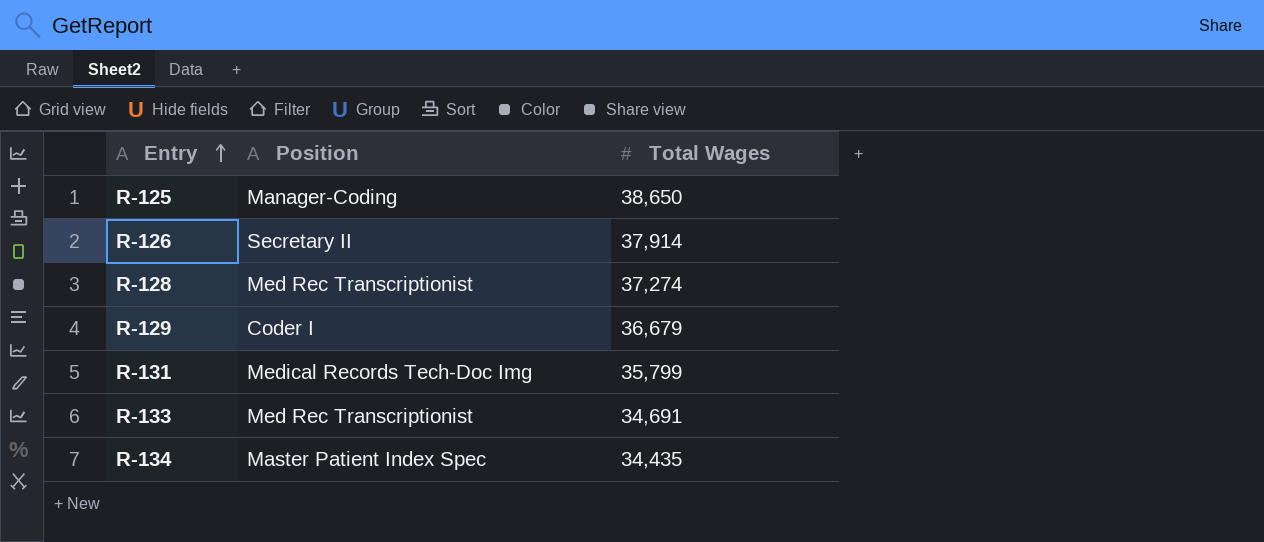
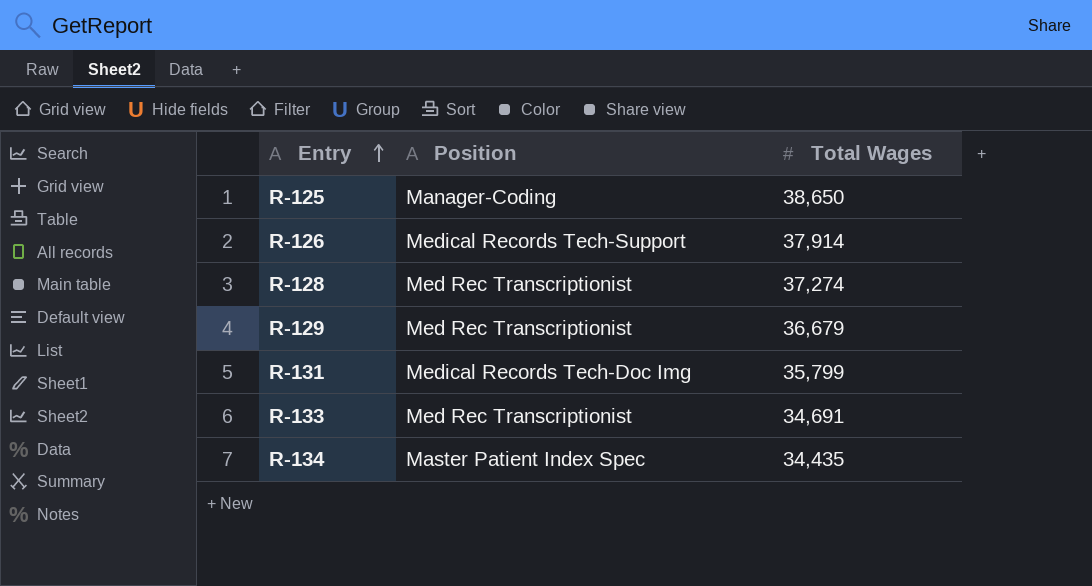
R-126 | Position: Secretary II -> Medical Records Tech-Support
R-129 | Position: Coder I -> Med Rec Transcriptionist

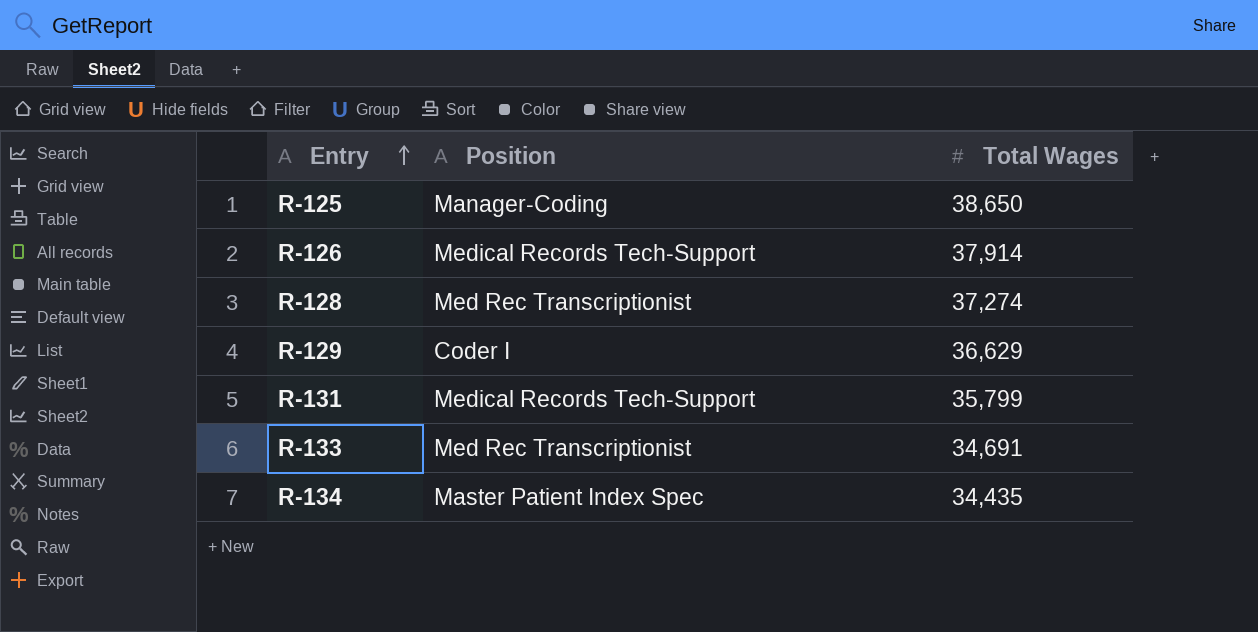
R-129 | Position: Med Rec Transcriptionist -> Coder I
R-129 | Total Wages: 36,679 -> 36,629
R-131 | Position: Medical Records Tech-Doc Img -> Medical Records Tech-Support

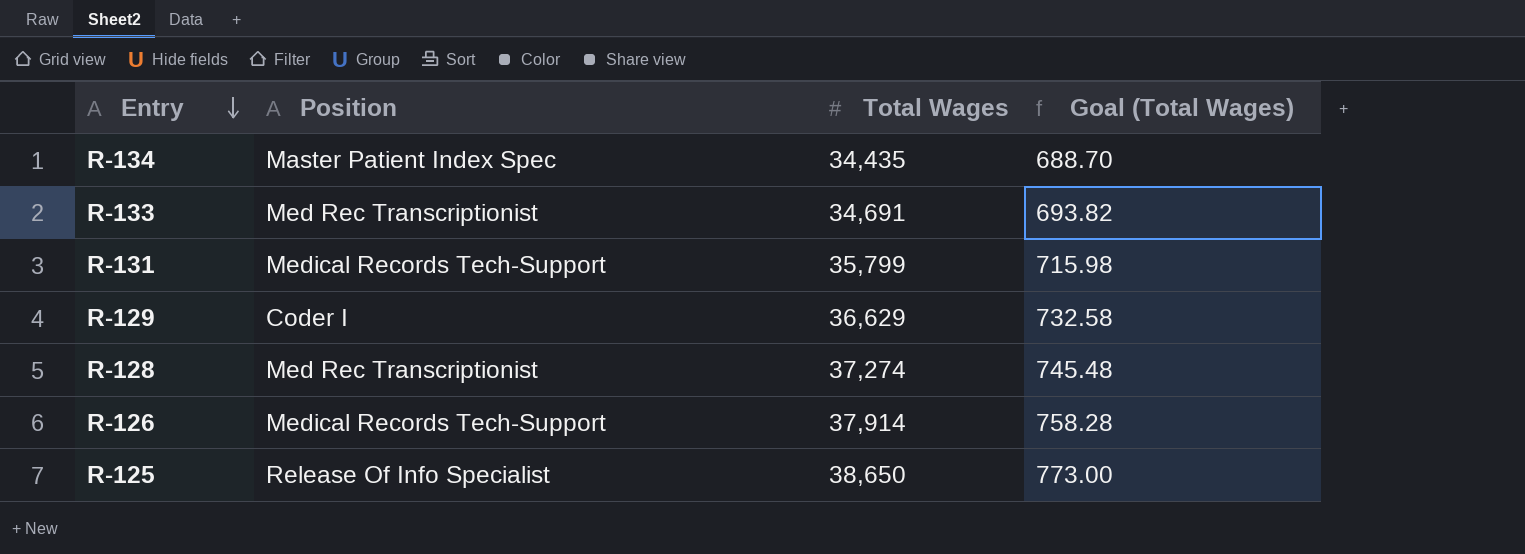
row order: Entry ascending -> Entry descending
column Goal (Total Wages) | formula: none -> [Total Wages] * 0.02
R-125 | Position: Manager-Coding -> Release Of Info Specialist

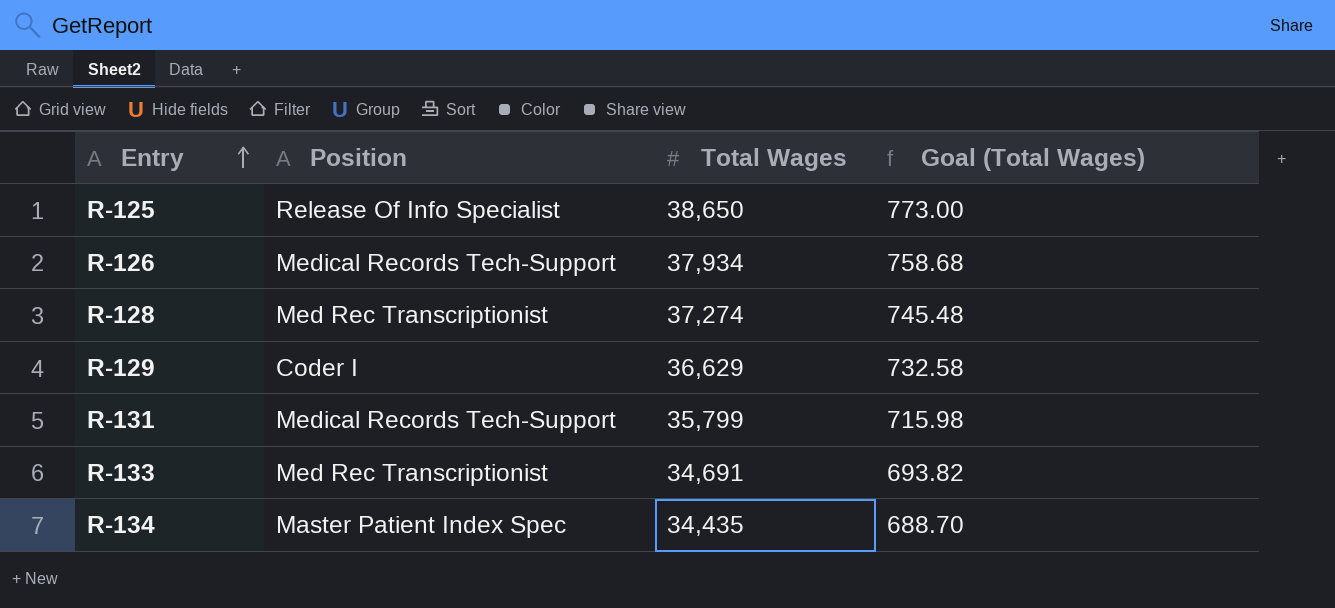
row order: Entry descending -> Entry ascending
R-126 | Total Wages: 37,914 -> 37,934
R-126 | Goal (Total Wages): 758.28 -> 758.68

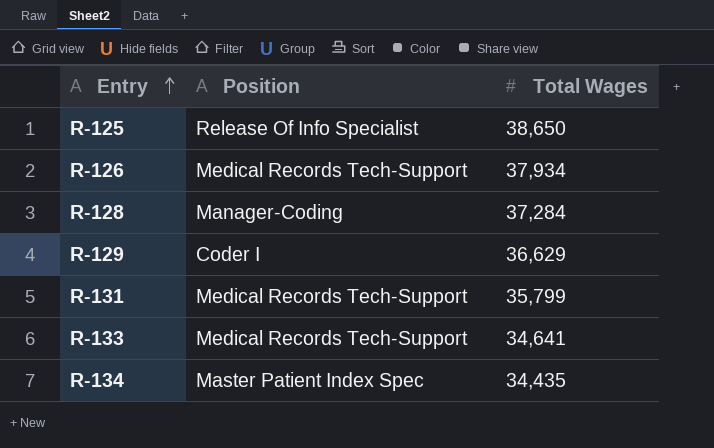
column Goal (Total Wages) | formula: [Total Wages] * 0.02 -> none
R-128 | Position: Med Rec Transcriptionist -> Manager-Coding
R-128 | Total Wages: 37,274 -> 37,284
R-133 | Position: Med Rec Transcriptionist -> Medical Records Tech-Support
R-133 | Total Wages: 34,691 -> 34,641

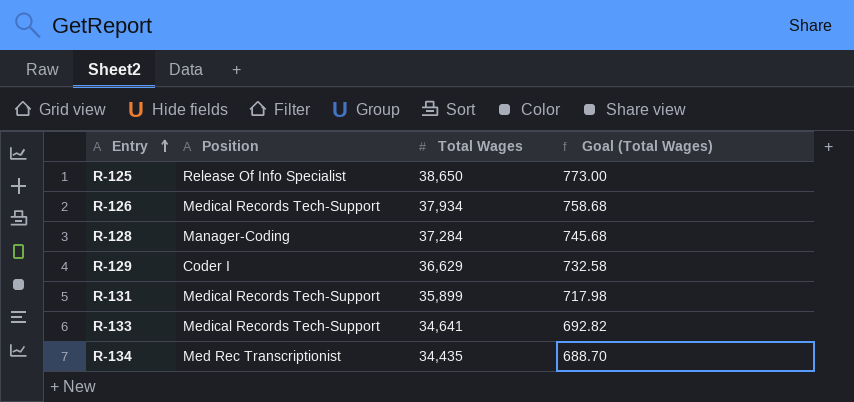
column Goal (Total Wages) | formula: none -> [Total Wages] * 0.02
R-131 | Total Wages: 35,799 -> 35,899
R-134 | Position: Master Patient Index Spec -> Med Rec Transcriptionist

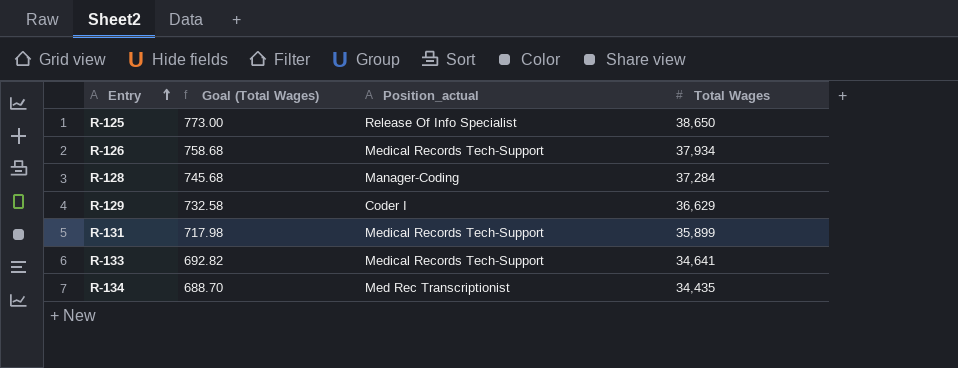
column Goal (Total Wages) | position: 4 -> 2
column name: Position -> Position_actual

